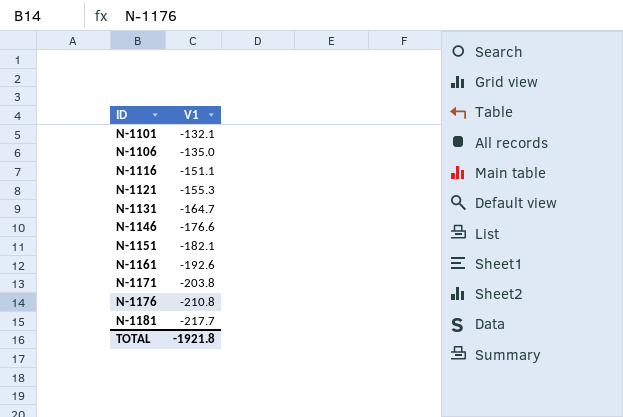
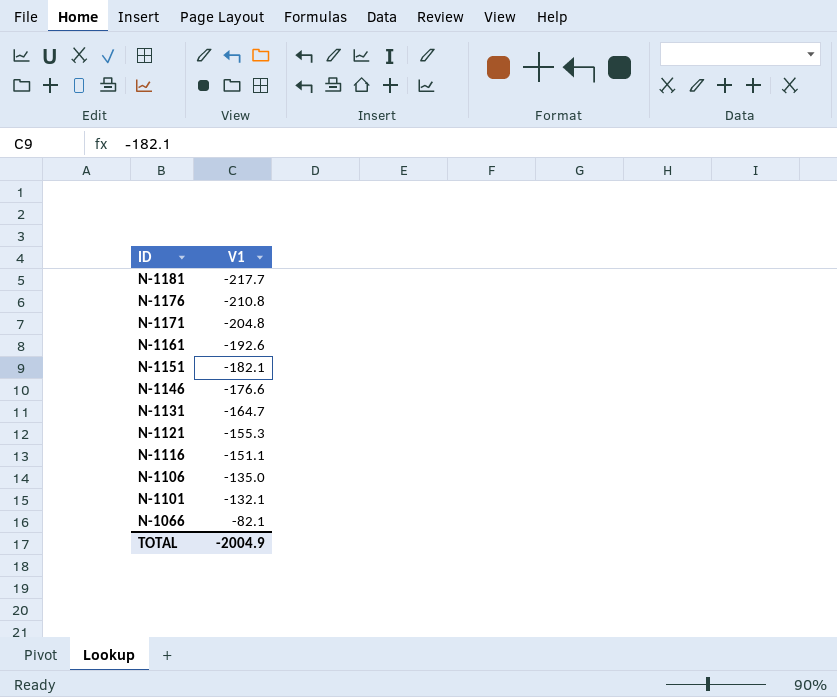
row order: ID ascending -> ID descending
N-1171 | V1: -203.8 -> -204.8
row N-1066: none -> -82.1
TOTAL | V1: -1921.8 -> -2004.9

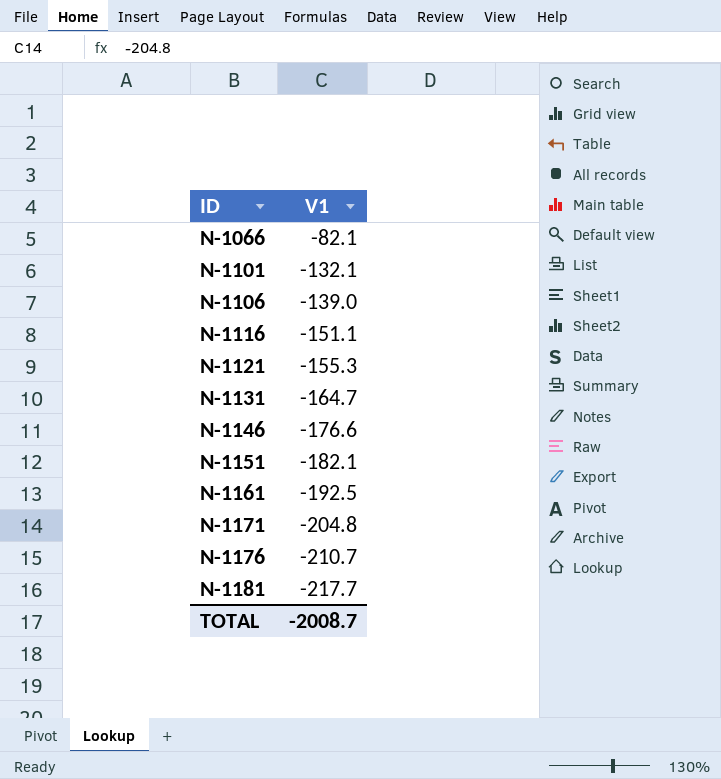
row order: ID descending -> ID ascending
N-1106 | V1: -135.0 -> -139.0
N-1161 | V1: -192.6 -> -192.5
N-1176 | V1: -210.8 -> -210.7
TOTAL | V1: -2004.9 -> -2008.7

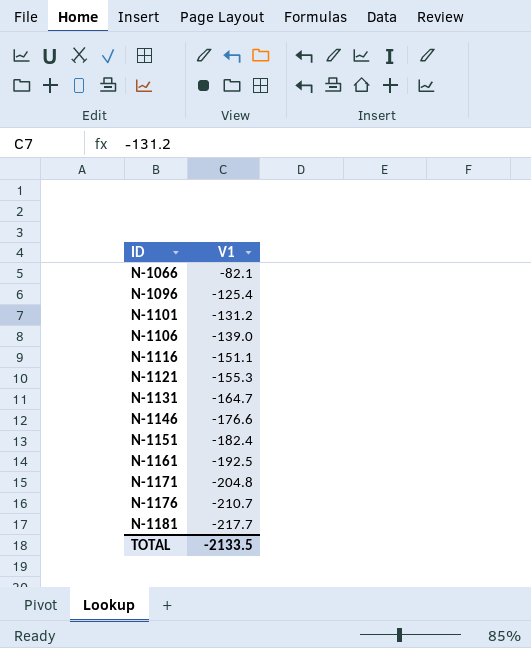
row N-1096: none -> -125.4
N-1101 | V1: -132.1 -> -131.2
N-1151 | V1: -182.1 -> -182.4
TOTAL | V1: -2008.7 -> -2133.5

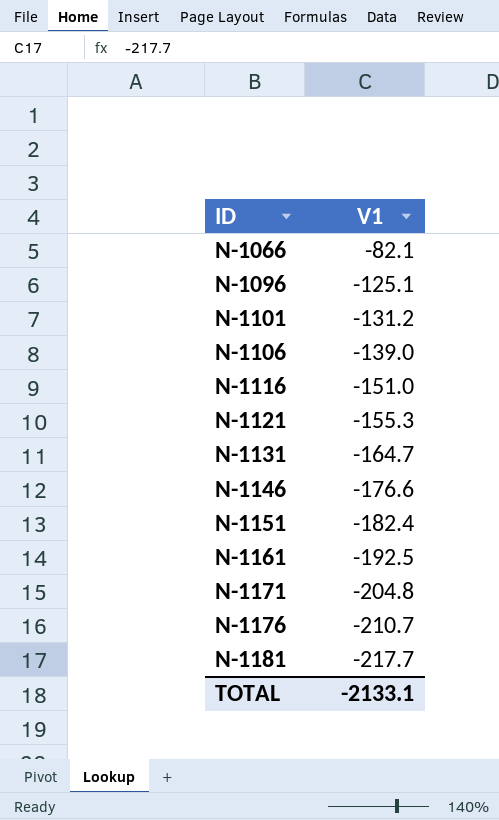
N-1096 | V1: -125.4 -> -125.1
N-1116 | V1: -151.1 -> -151.0
TOTAL | V1: -2133.5 -> -2133.1

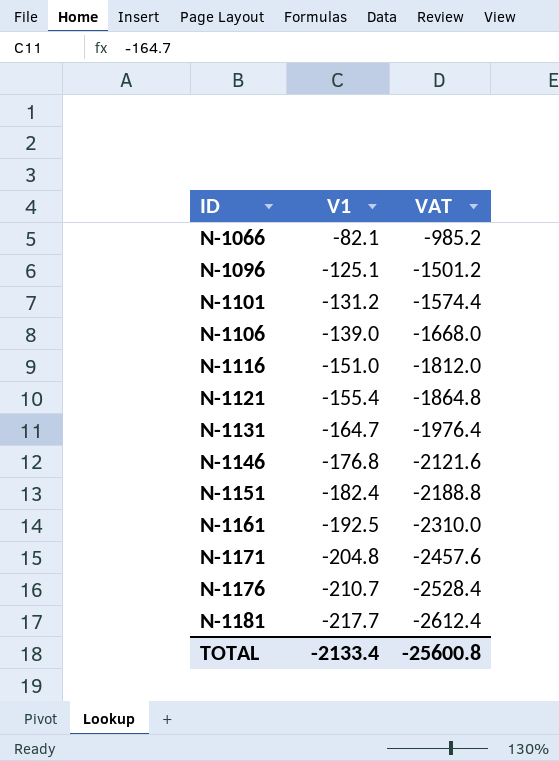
column VAT | formula: none -> [V1] * 12
N-1121 | V1: -155.3 -> -155.4
N-1146 | V1: -176.6 -> -176.8
TOTAL | V1: -2133.1 -> -2133.4

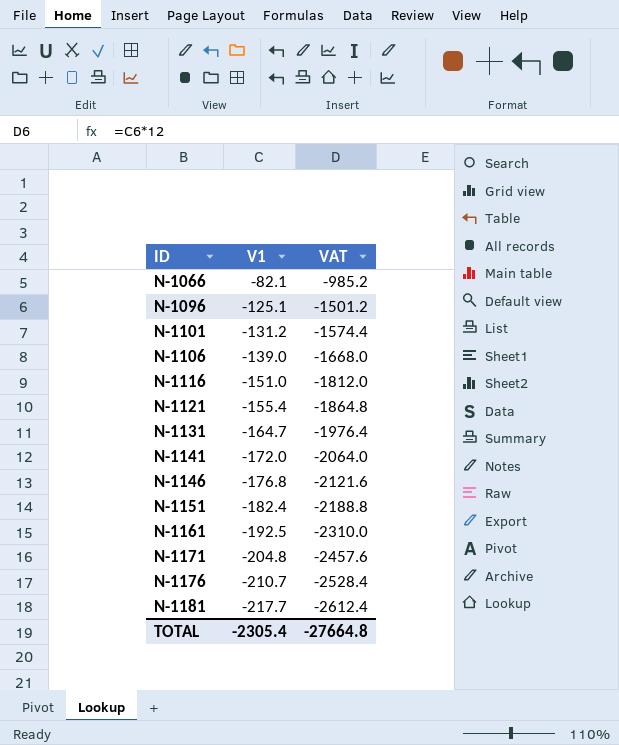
row N-1141: none -> -172.0 | -2064.0
TOTAL | V1: -2133.4 -> -2305.4
TOTAL | VAT: -25600.8 -> -27664.8

